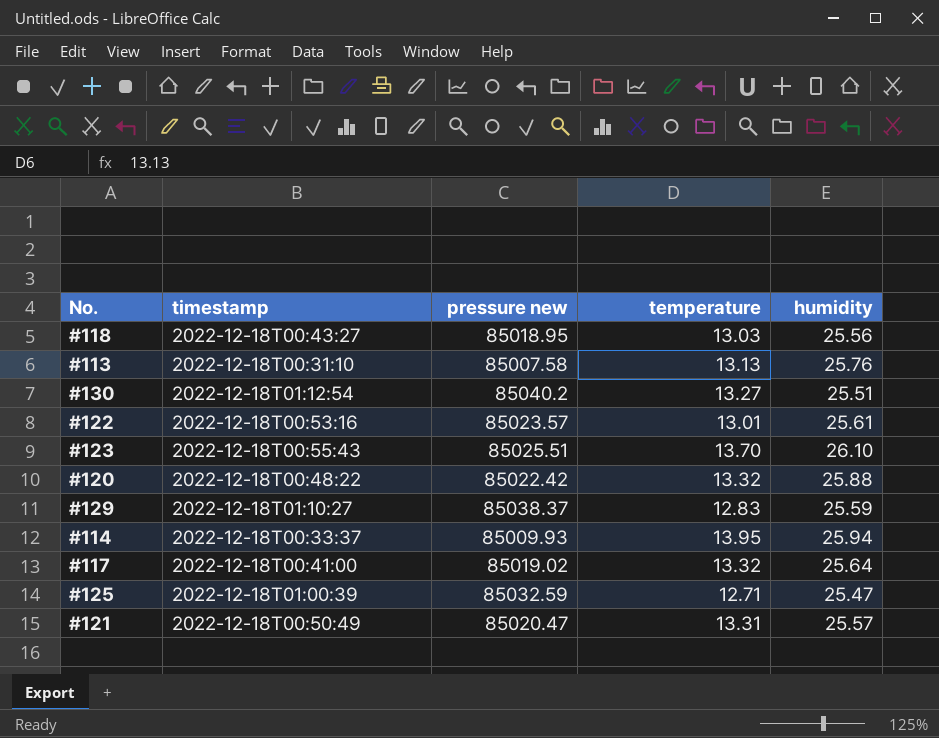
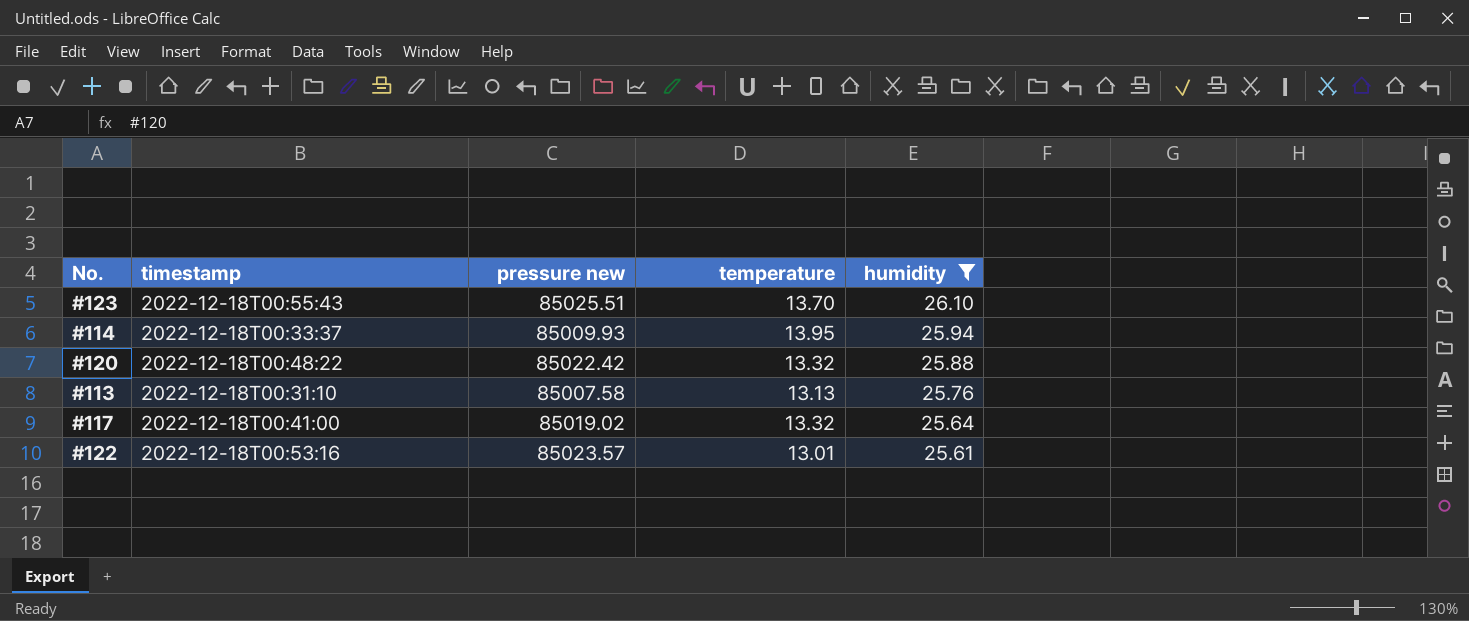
filter: none -> humidity >= 25.61
row order: none -> humidity descending

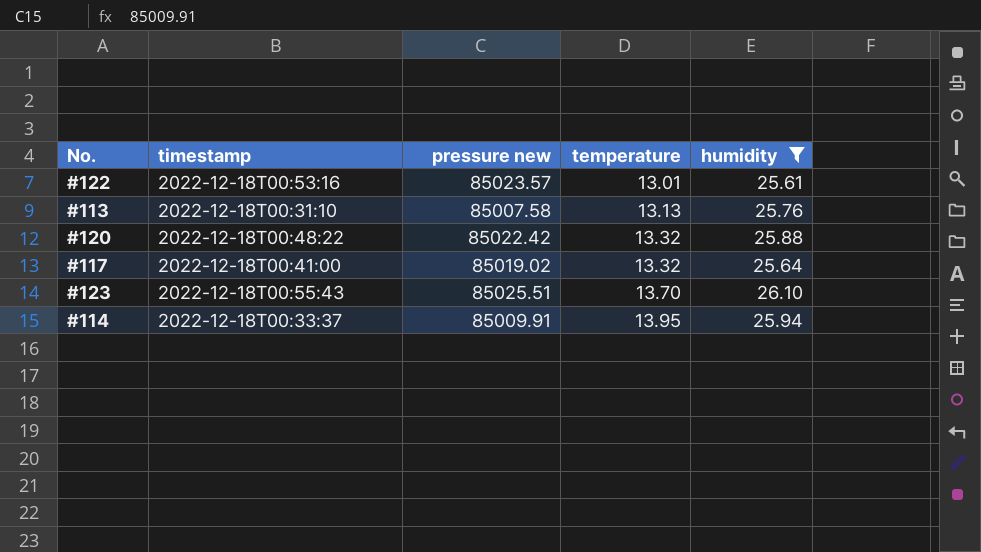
row order: humidity descending -> temperature ascending
#114 | pressure new: 85009.93 -> 85009.91

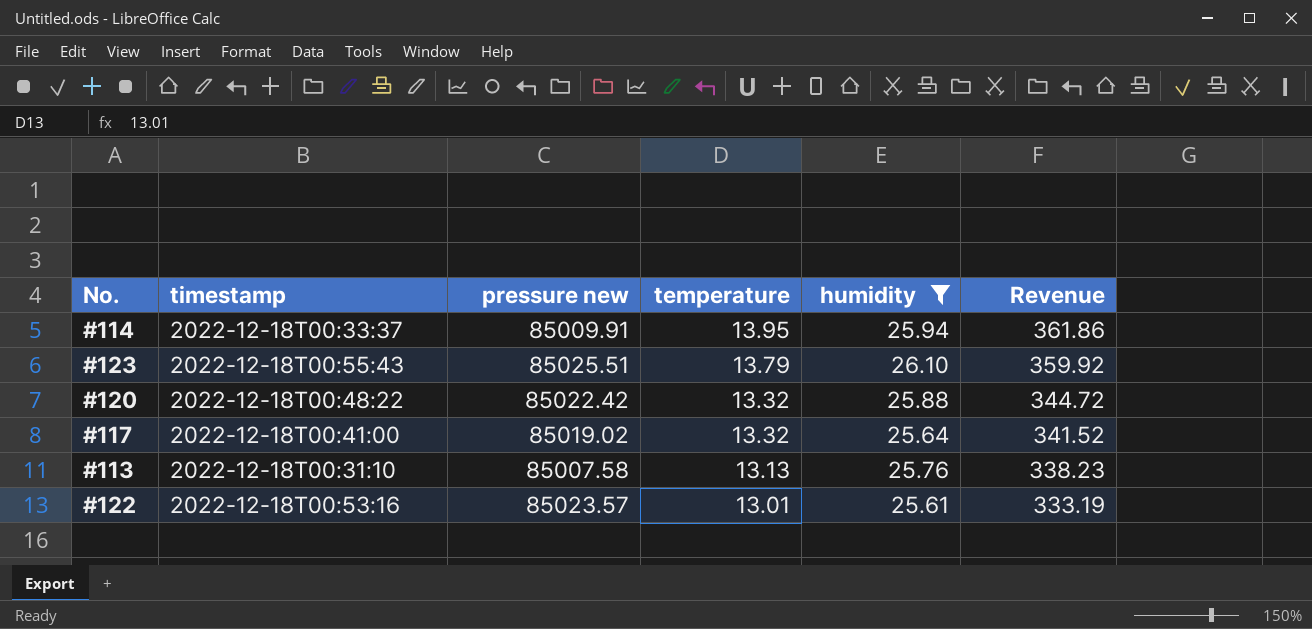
row order: temperature ascending -> temperature descending
column Revenue | formula: none -> [temperature] * [humidity]
#123 | temperature: 13.70 -> 13.79

